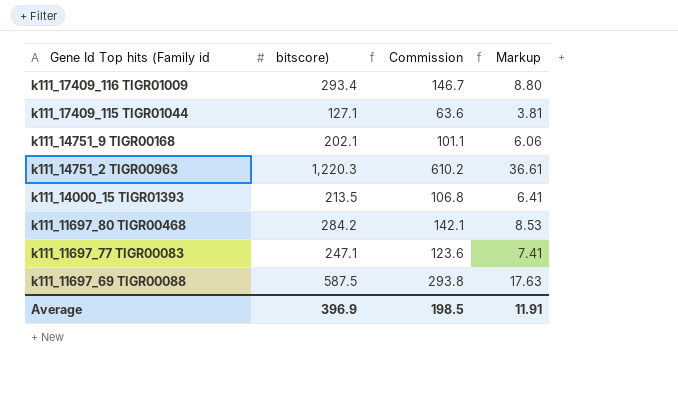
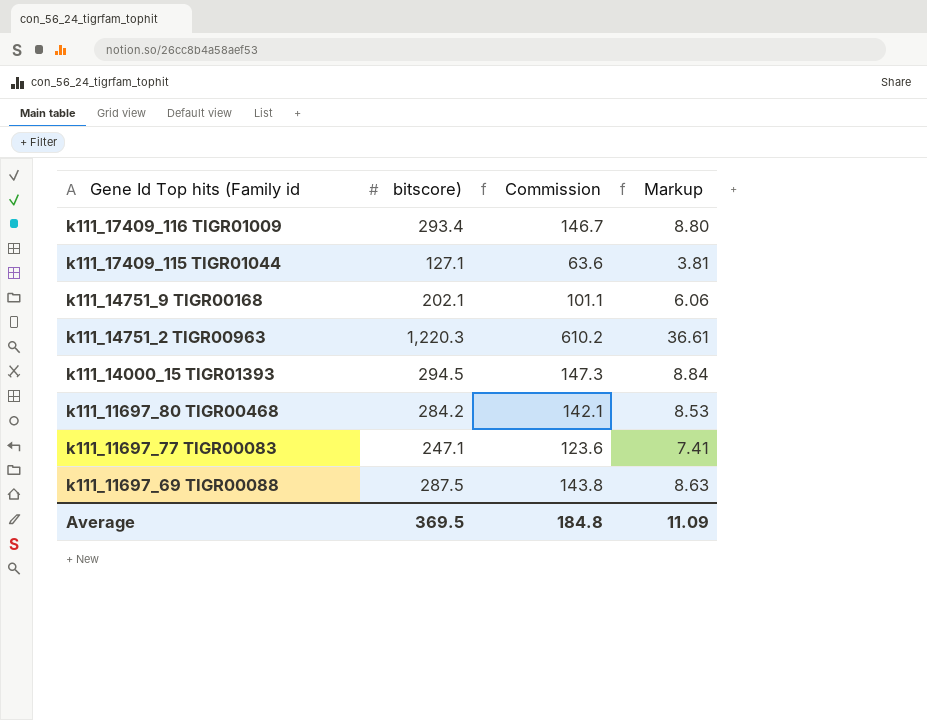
k111_14000_15 TIGR01393 | bitscore): 213.5 -> 294.5
k111_14000_15 TIGR01393 | Commission: 106.8 -> 147.3
k111_14000_15 TIGR01393 | Markup: 6.41 -> 8.84
k111_11697_69 TIGR00088 | bitscore): 587.5 -> 287.5
k111_11697_69 TIGR00088 | Commission: 293.8 -> 143.8
k111_11697_69 TIGR00088 | Markup: 17.63 -> 8.63
Average | bitscore): 396.9 -> 369.5
Average | Commission: 198.5 -> 184.8
Average | Markup: 11.91 -> 11.09

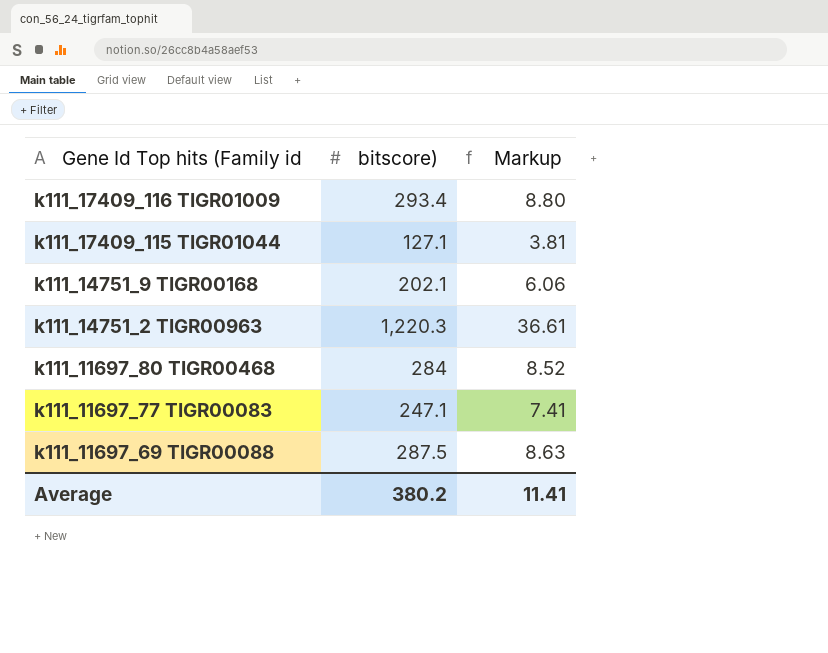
column Commission | formula: [bitscore)] * 0.5 -> none
row k111_14000_15 TIGR01393: 294.5 | 147.3 | 8.84 -> none
k111_11697_80 TIGR00468 | bitscore): 284.2 -> 284
k111_11697_80 TIGR00468 | Markup: 8.53 -> 8.52
Average | bitscore): 369.5 -> 380.2
Average | Markup: 11.09 -> 11.41

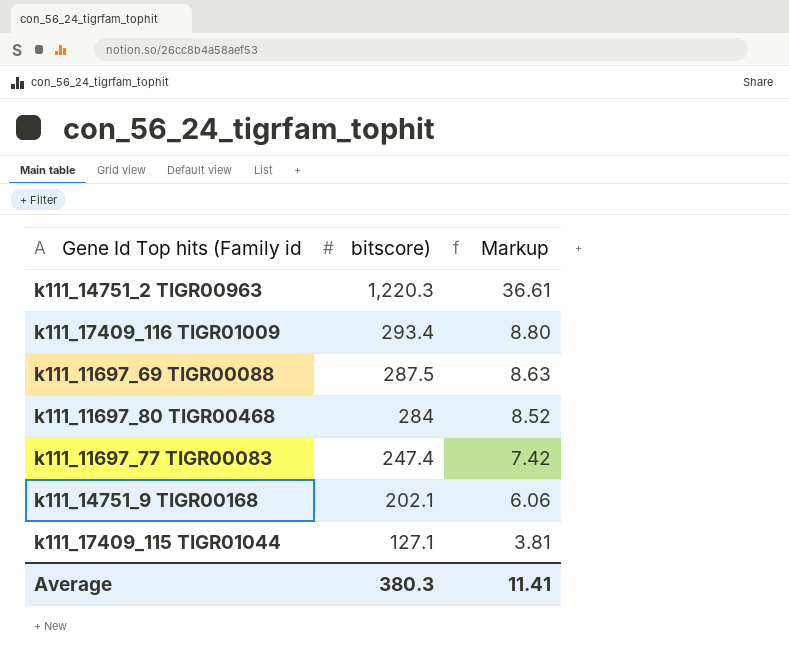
row order: Gene Id Top hits (Family id descending -> bitscore) descending
k111_11697_77 TIGR00083 | bitscore): 247.1 -> 247.4
k111_11697_77 TIGR00083 | Markup: 7.41 -> 7.42
Average | bitscore): 380.2 -> 380.3

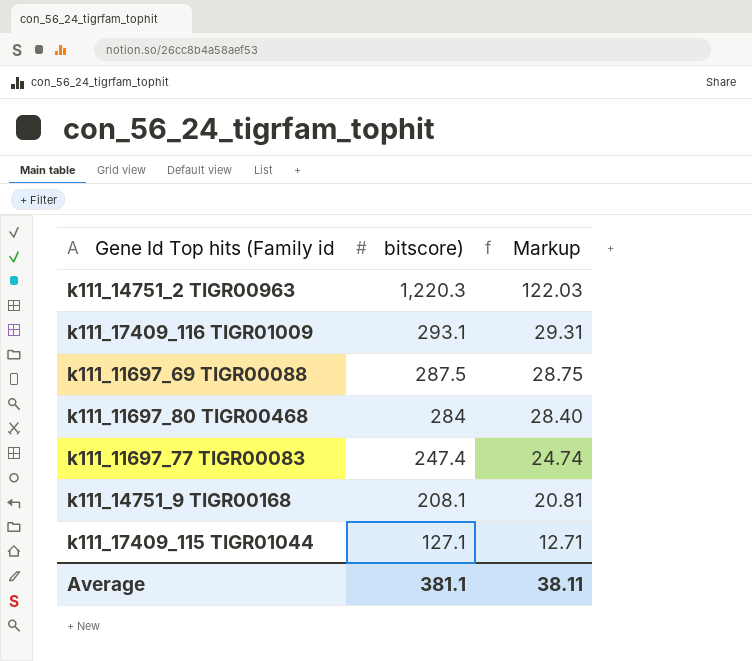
column Markup | formula: [bitscore)] * 0.03 -> [bitscore)] * 0.1
k111_17409_116 TIGR01009 | bitscore): 293.4 -> 293.1
k111_14751_9 TIGR00168 | bitscore): 202.1 -> 208.1
Average | bitscore): 380.3 -> 381.1
Average | Markup: 11.41 -> 38.11

